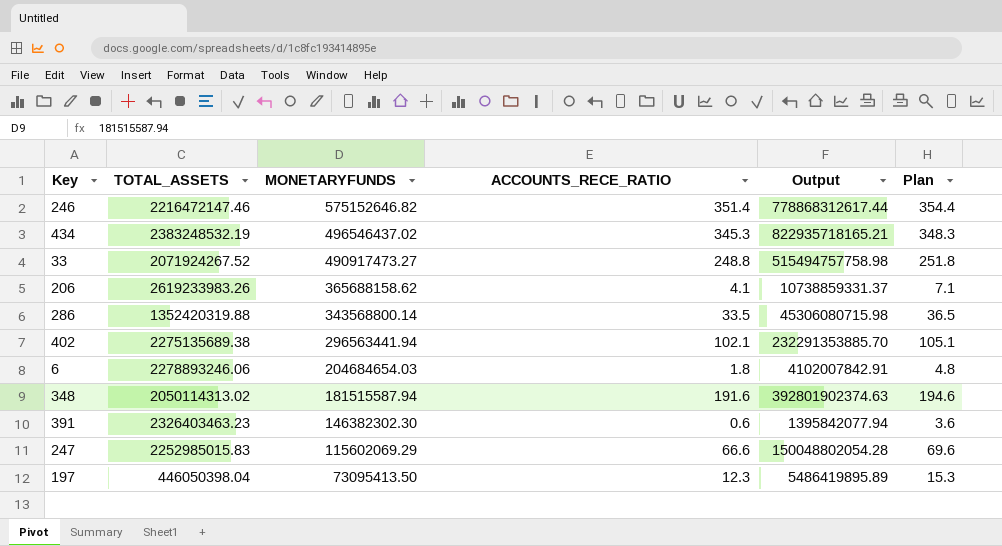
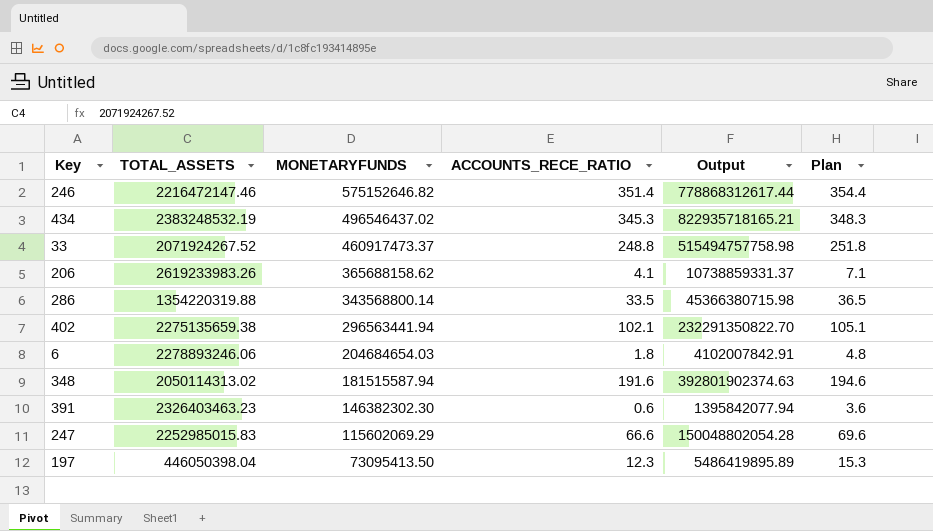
33 | MONETARYFUNDS: 490917473.27 -> 460917473.37
286 | TOTAL_ASSETS: 1352420319.88 -> 1354220319.88
286 | Output: 45306080715.98 -> 45366380715.98
402 | TOTAL_ASSETS: 2275135689.38 -> 2275135659.38
402 | Output: 232291353885.70 -> 232291350822.70

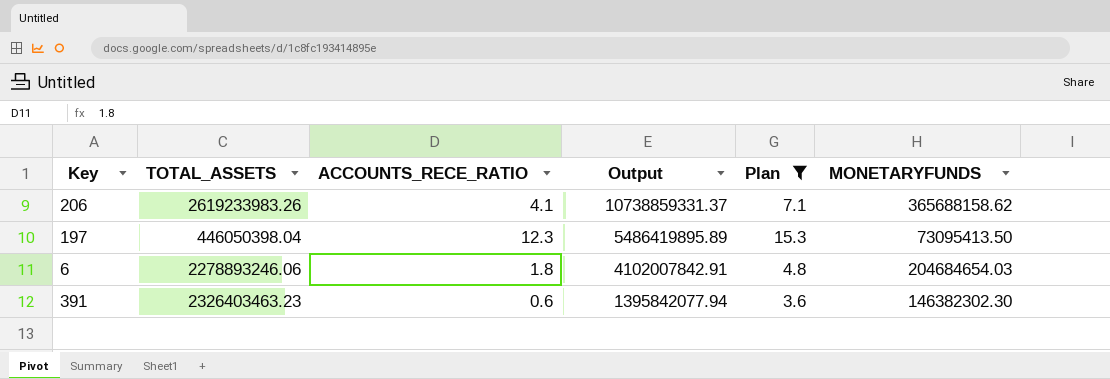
filter: none -> Plan <= 15.3
row order: MONETARYFUNDS descending -> Output descending
column MONETARYFUNDS | position: 3 -> 6

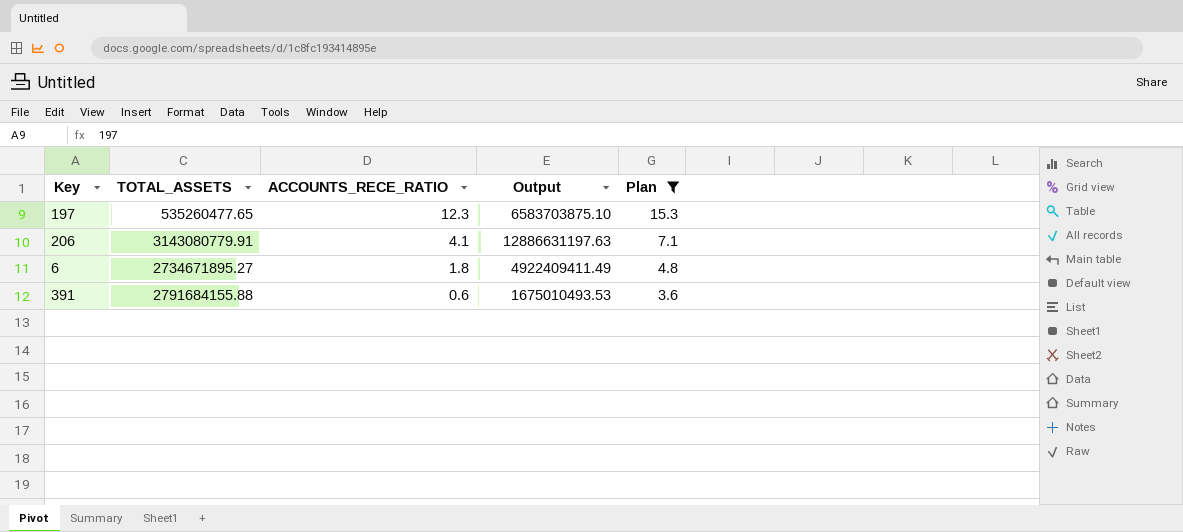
row order: Output descending -> ACCOUNTS_RECE_RATIO descending
column MONETARYFUNDS | position: 6 -> none
197 | TOTAL_ASSETS: 446050398.04 -> 535260477.65
197 | Output: 5486419895.89 -> 6583703875.10
206 | TOTAL_ASSETS: 2619233983.26 -> 3143080779.91
206 | Output: 10738859331.37 -> 12886631197.63
6 | TOTAL_ASSETS: 2278893246.06 -> 2734671895.27
6 | Output: 4102007842.91 -> 4922409411.49
391 | TOTAL_ASSETS: 2326403463.23 -> 2791684155.88
391 | Output: 1395842077.94 -> 1675010493.53

